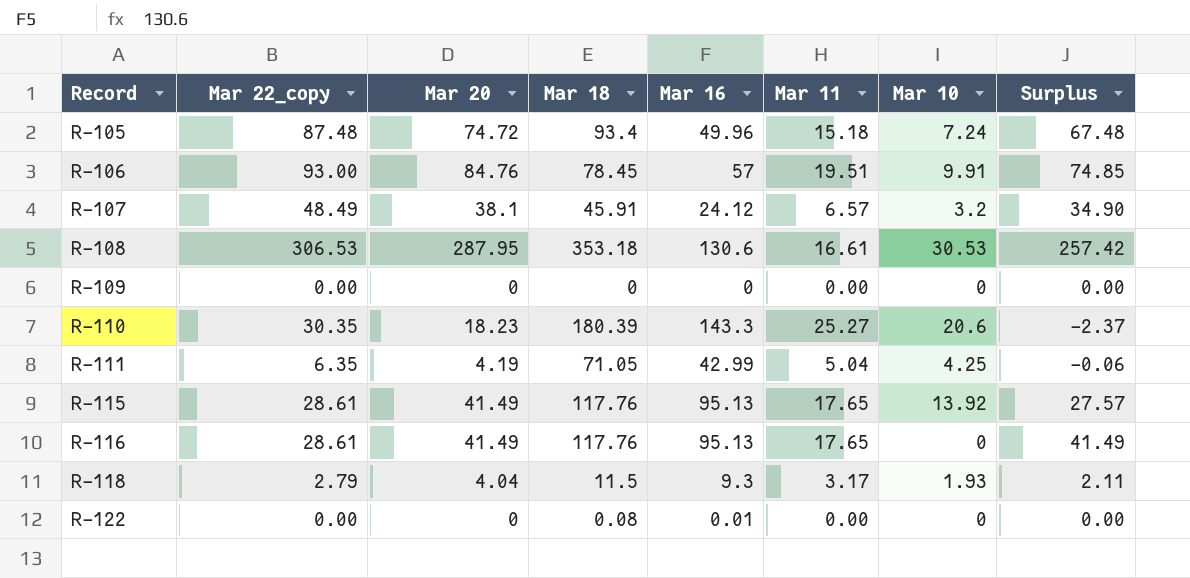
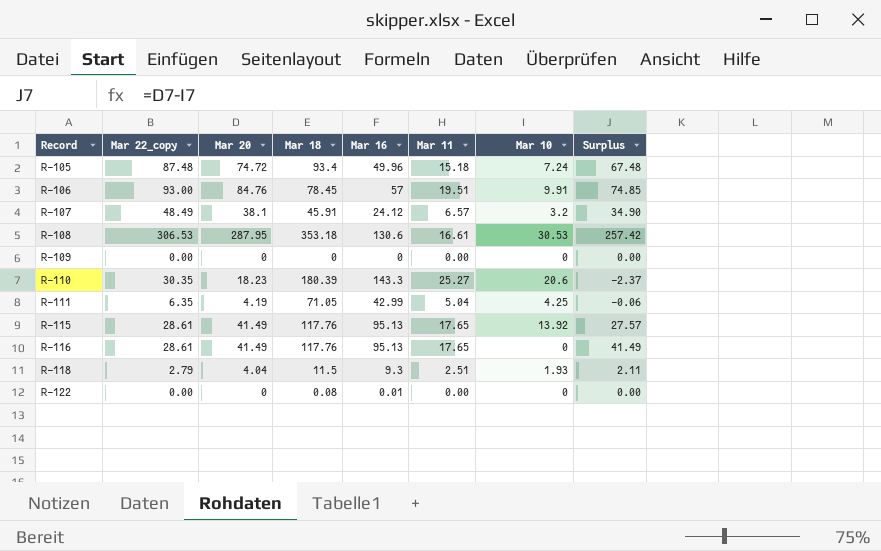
R-118 | Mar 11: 3.17 -> 2.51

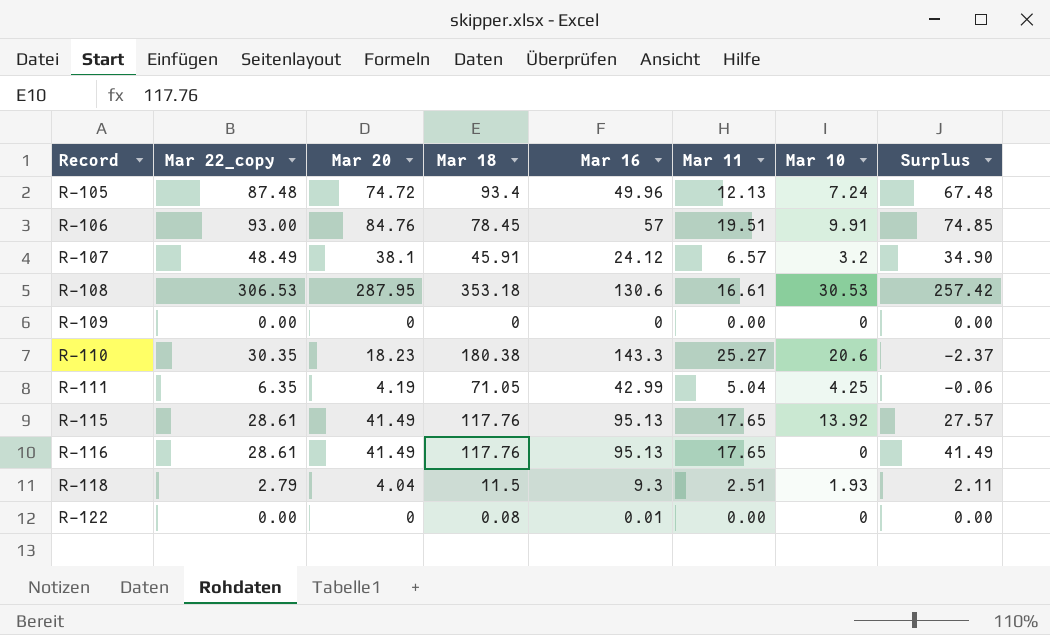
R-105 | Mar 11: 15.18 -> 12.13
R-110 | Mar 18: 180.39 -> 180.38

